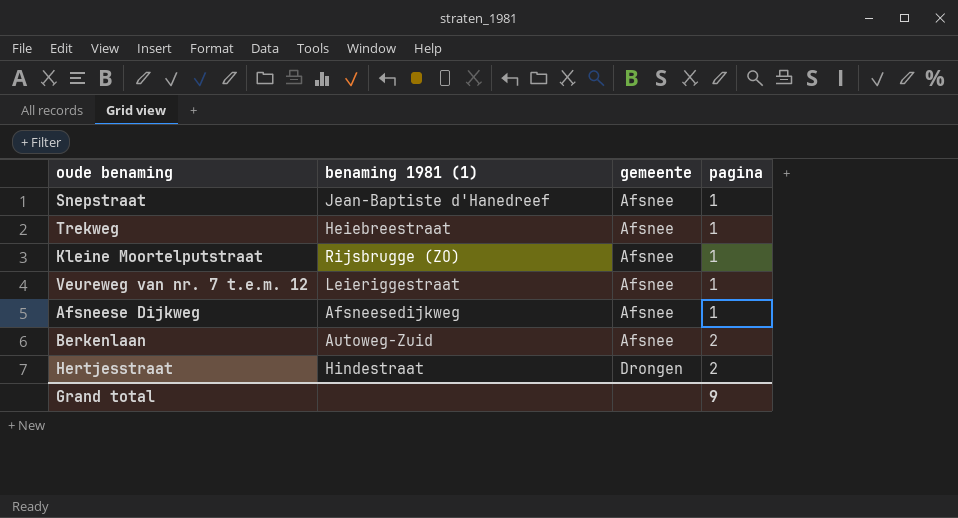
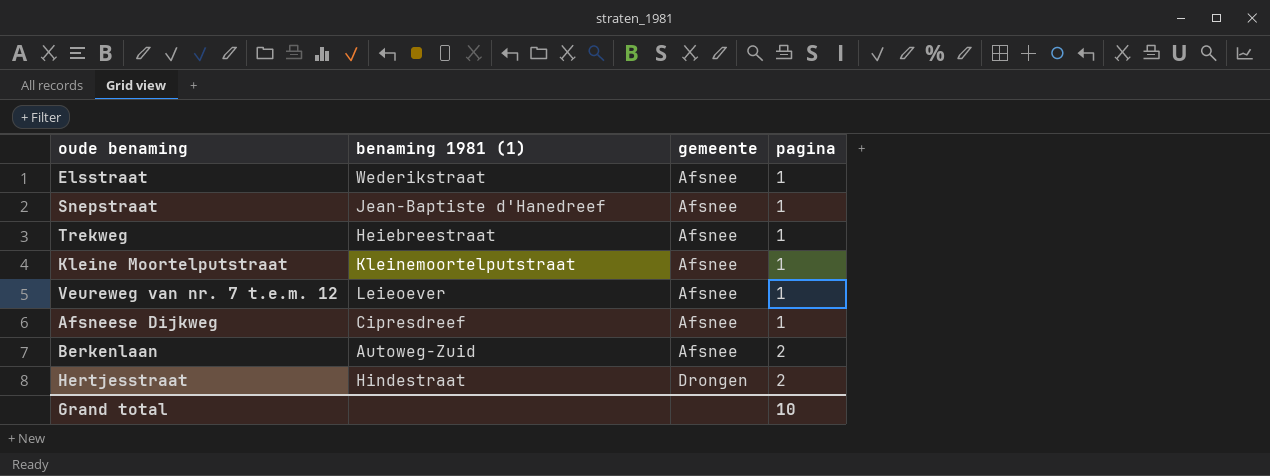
row Elsstraat: none -> Wederikstraat | Afsnee | 1
Kleine Moortelputstraat | benaming 1981 (1): Rijsbrugge (ZO) -> Kleinemoortelputstraat
Veureweg van nr. 7 t.e.m. 12 | benaming 1981 (1): Leieriggestraat -> Leieoever
Afsneese Dijkweg | benaming 1981 (1): Afsneesedijkweg -> Cipresdreef
Grand total | pagina: 9 -> 10

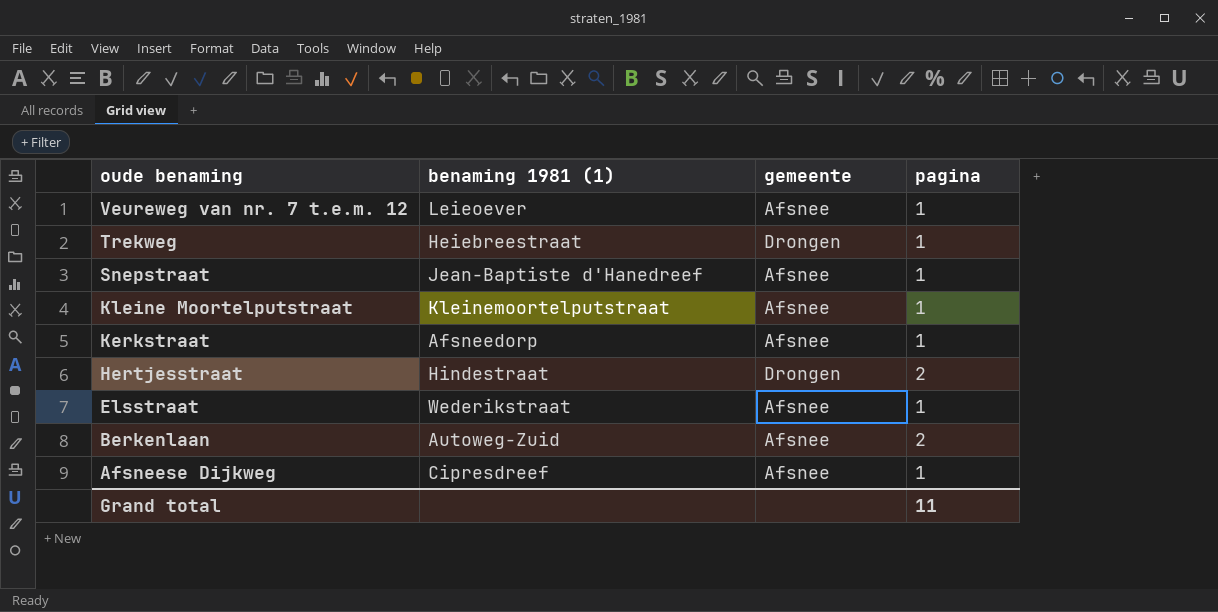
row order: gemeente ascending -> oude benaming descending
Trekweg | gemeente: Afsnee -> Drongen
row Kerkstraat: none -> Afsneedorp | Afsnee | 1
Grand total | pagina: 10 -> 11

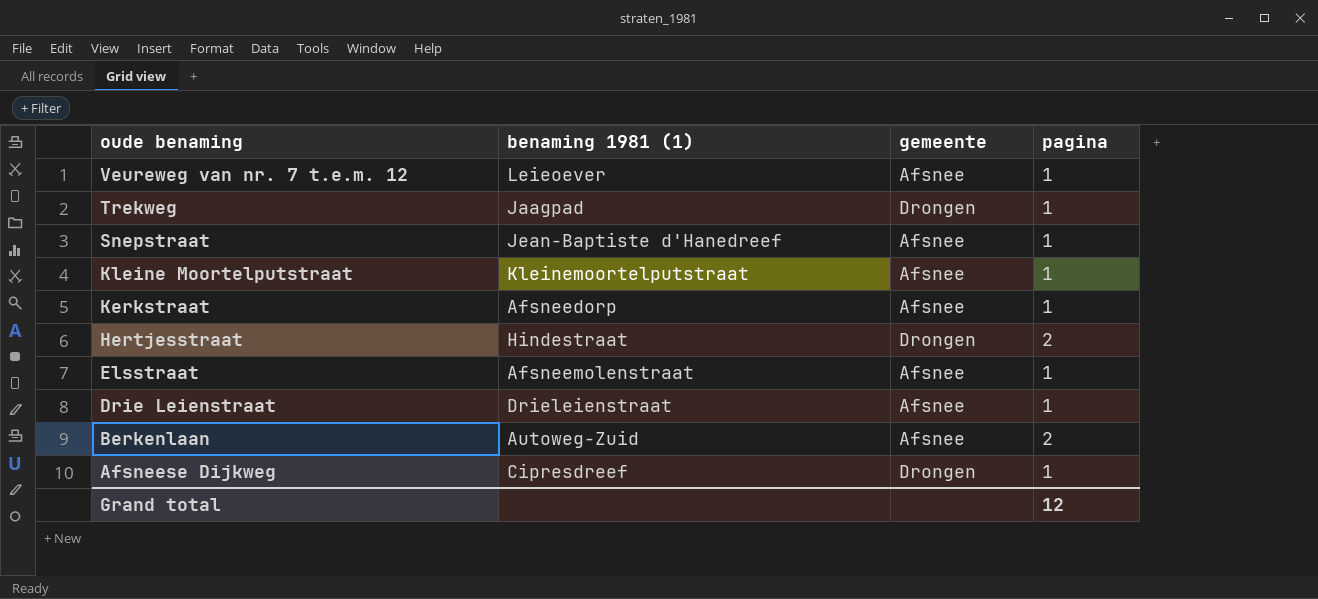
Trekweg | benaming 1981 (1): Heiebreestraat -> Jaagpad
Elsstraat | benaming 1981 (1): Wederikstraat -> Afsneemolenstraat
row Drie Leienstraat: none -> Drieleienstraat | Afsnee | 1
Afsneese Dijkweg | gemeente: Afsnee -> Drongen
Grand total | pagina: 11 -> 12

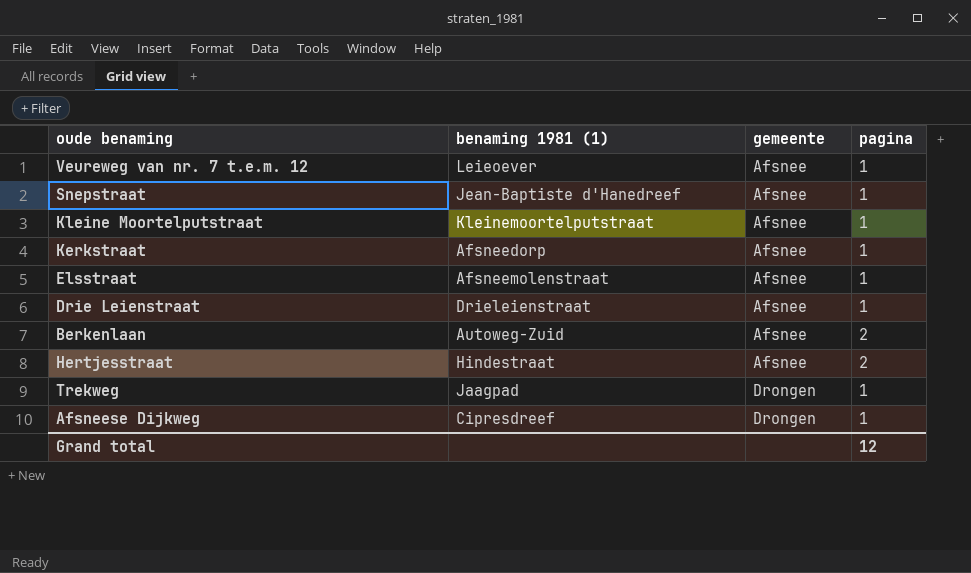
row order: oude benaming descending -> gemeente ascending
Hertjesstraat | gemeente: Drongen -> Afsnee

